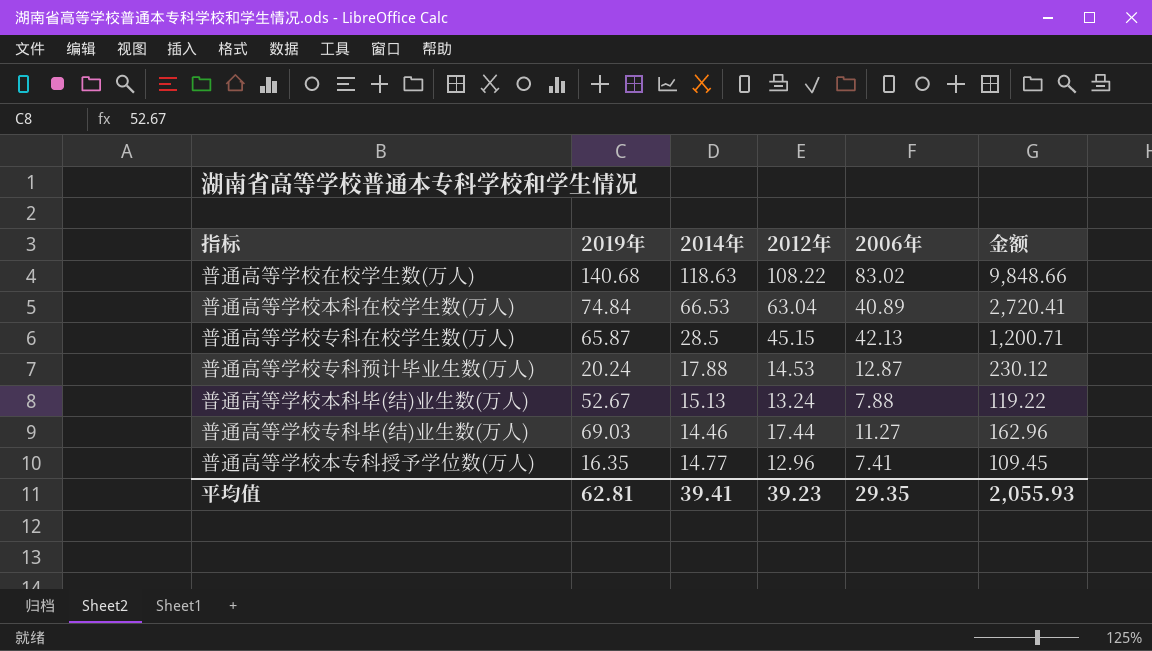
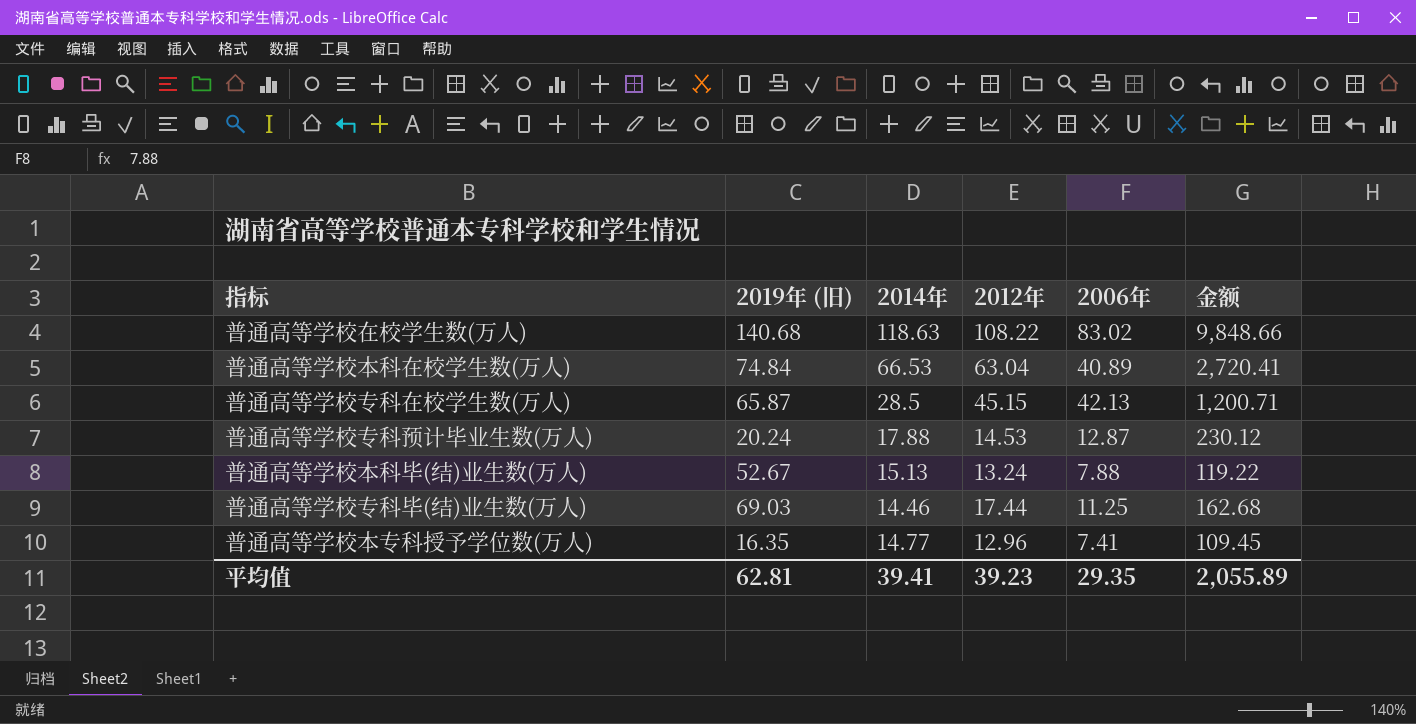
column name: 2019年 -> 2019年 (旧)
普通高等学校专科毕(结)业生数(万人) | 2006年: 11.27 -> 11.25
普通高等学校专科毕(结)业生数(万人) | 金额: 162.96 -> 162.68
平均值 | 金额: 2,055.93 -> 2,055.89

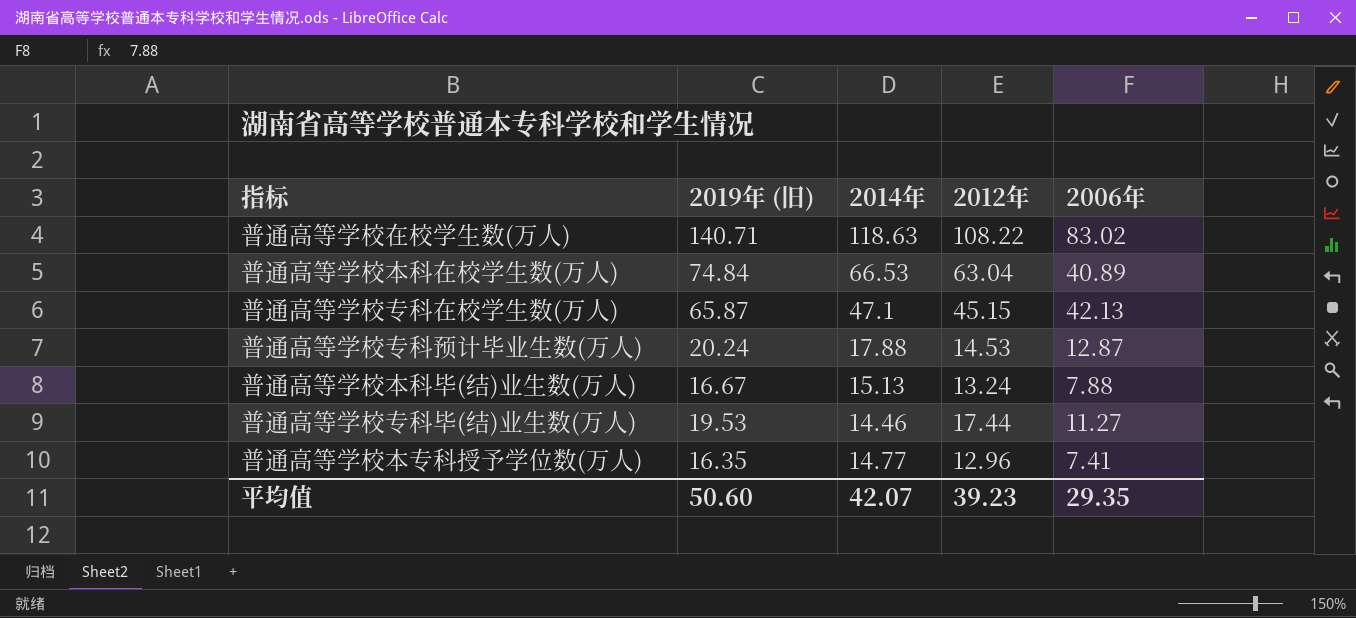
column 金额 | formula: [2014年] * [2006年] -> none
普通高等学校在校学生数(万人) | 2019年 (旧): 140.68 -> 140.71
普通高等学校专科在校学生数(万人) | 2014年: 28.5 -> 47.1
普通高等学校本科毕(结)业生数(万人) | 2019年 (旧): 52.67 -> 16.67
普通高等学校专科毕(结)业生数(万人) | 2019年 (旧): 69.03 -> 19.53
普通高等学校专科毕(结)业生数(万人) | 2006年: 11.25 -> 11.27
平均值 | 2019年 (旧): 62.81 -> 50.60
平均值 | 2014年: 39.41 -> 42.07

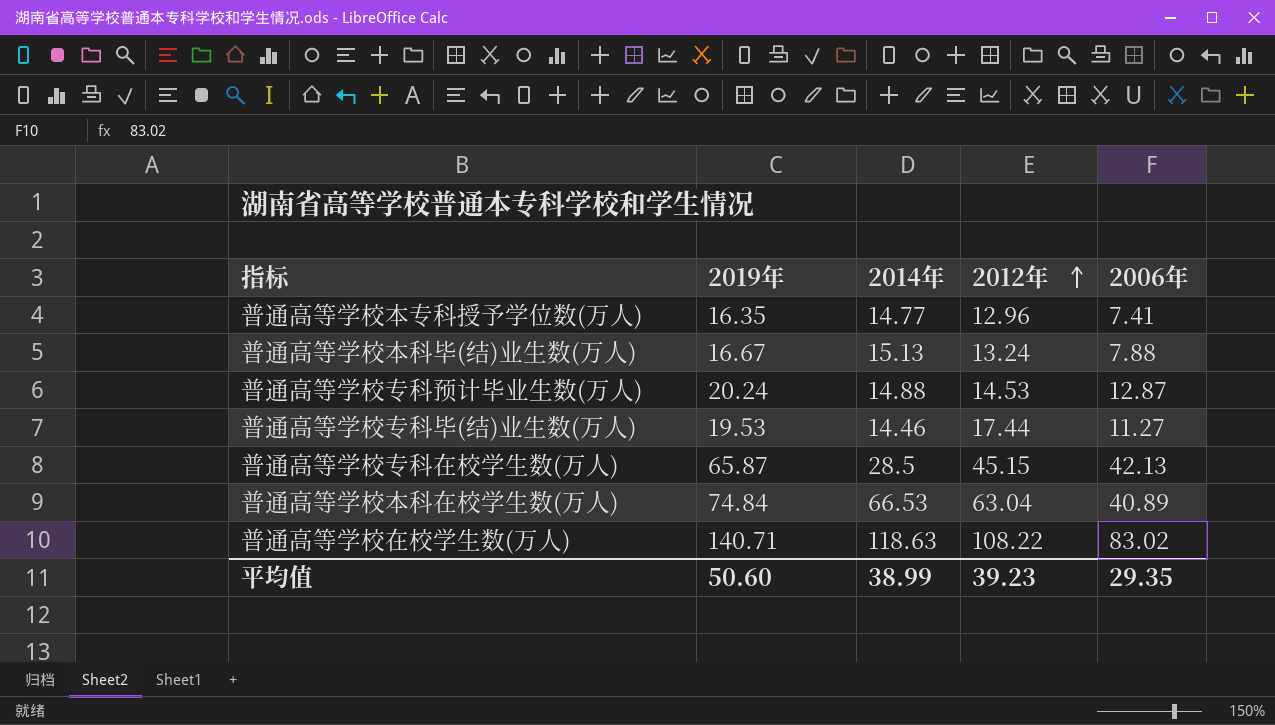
row order: none -> 2012年 ascending
column name: 2019年 (旧) -> 2019年
普通高等学校专科预计毕业生数(万人) | 2014年: 17.88 -> 14.88
普通高等学校专科在校学生数(万人) | 2014年: 47.1 -> 28.5
平均值 | 2014年: 42.07 -> 38.99

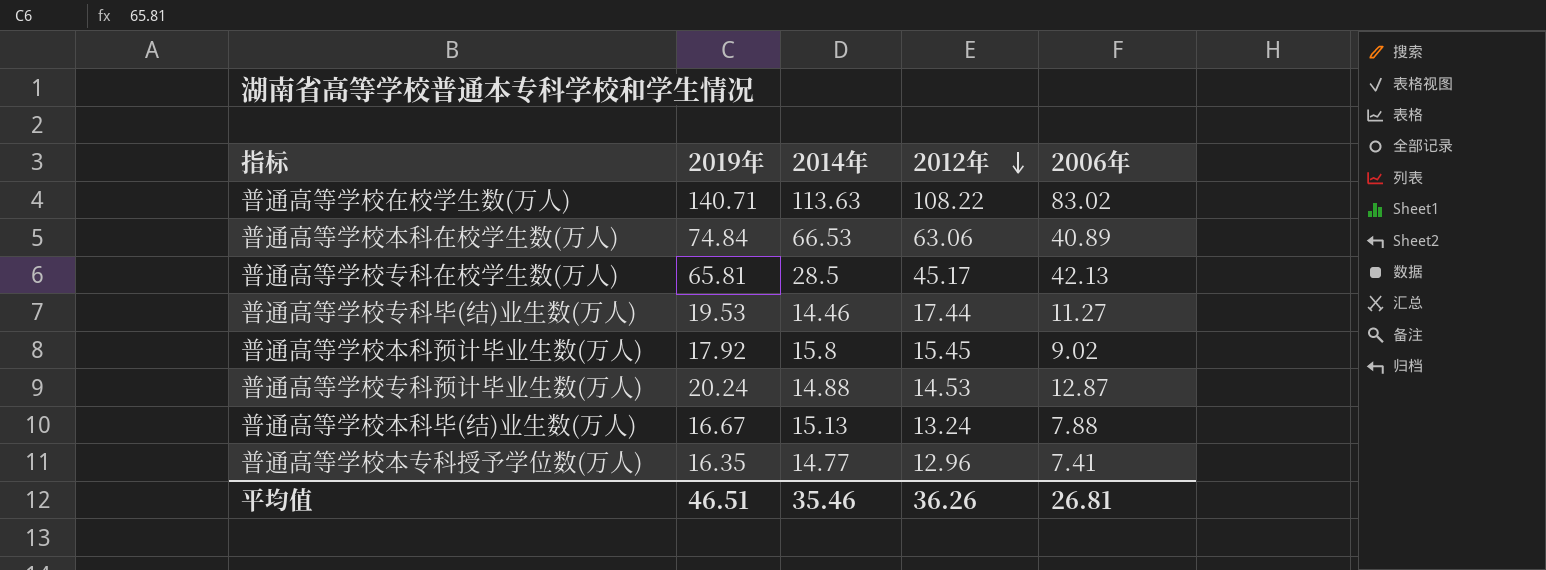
row order: 2012年 ascending -> 2012年 descending
普通高等学校在校学生数(万人) | 2014年: 118.63 -> 113.63
普通高等学校本科在校学生数(万人) | 2012年: 63.04 -> 63.06
普通高等学校专科在校学生数(万人) | 2019年: 65.87 -> 65.81
普通高等学校专科在校学生数(万人) | 2012年: 45.15 -> 45.17
row 普通高等学校本科预计毕业生数(万人): none -> 17.92 | 15.8 | 15.45 | 9.02
平均值 | 2019年: 50.60 -> 46.51
平均值 | 2014年: 38.99 -> 35.46
平均值 | 2012年: 39.23 -> 36.26
平均值 | 2006年: 29.35 -> 26.81

